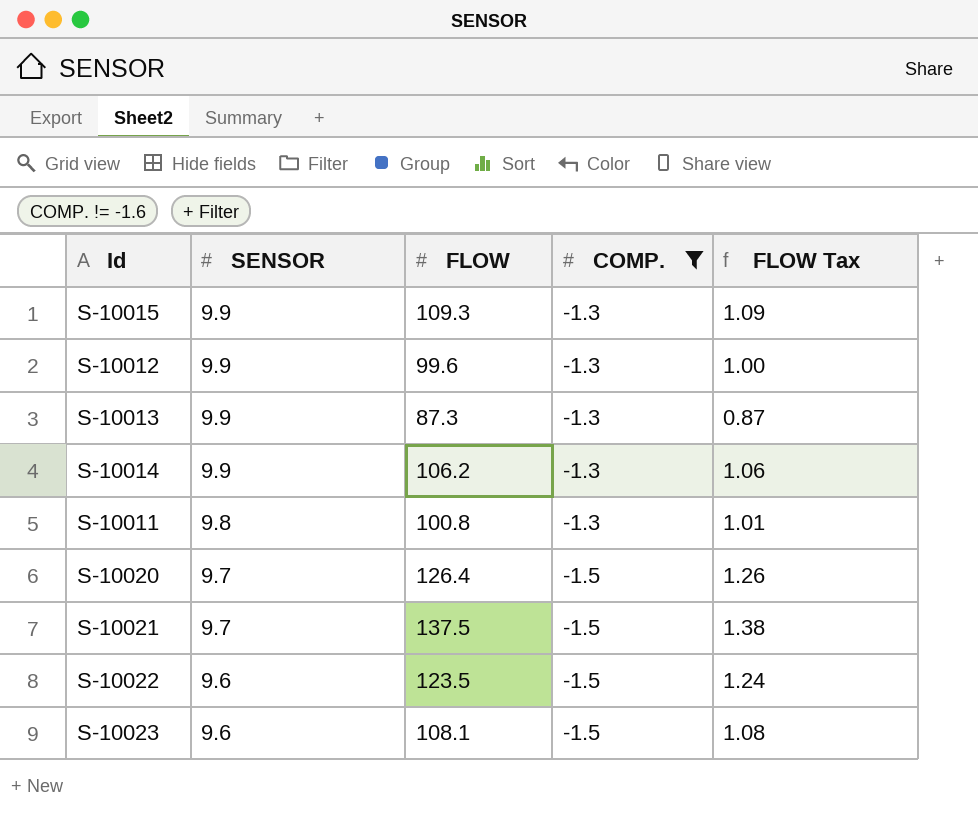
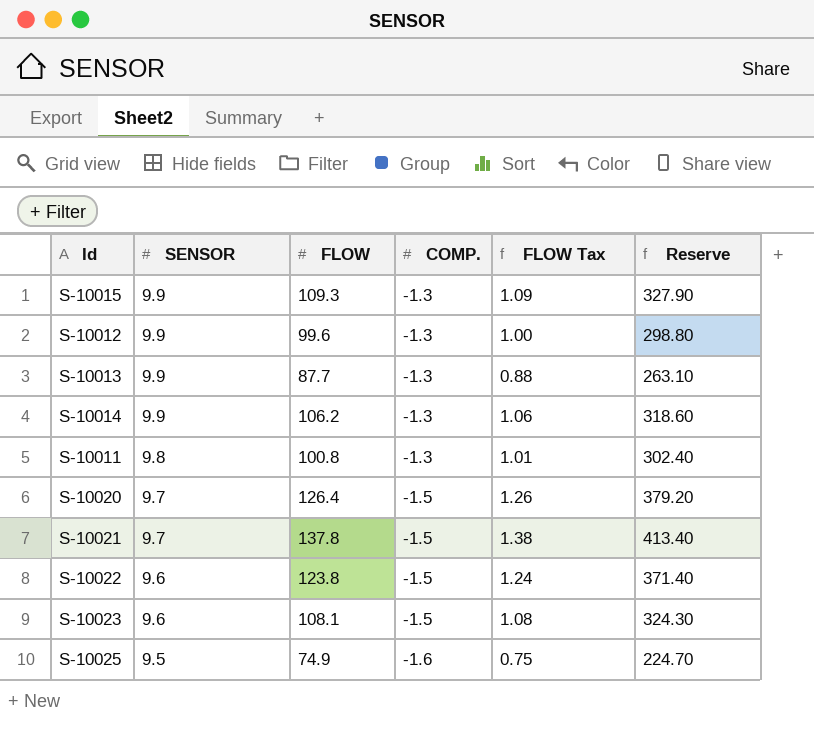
filter: COMP. != -1.6 -> none
column Reserve | formula: none -> [FLOW] * 3
S-10013 | FLOW: 87.3 -> 87.7
S-10013 | FLOW Tax: 0.87 -> 0.88
S-10021 | FLOW: 137.5 -> 137.8
S-10022 | FLOW: 123.5 -> 123.8

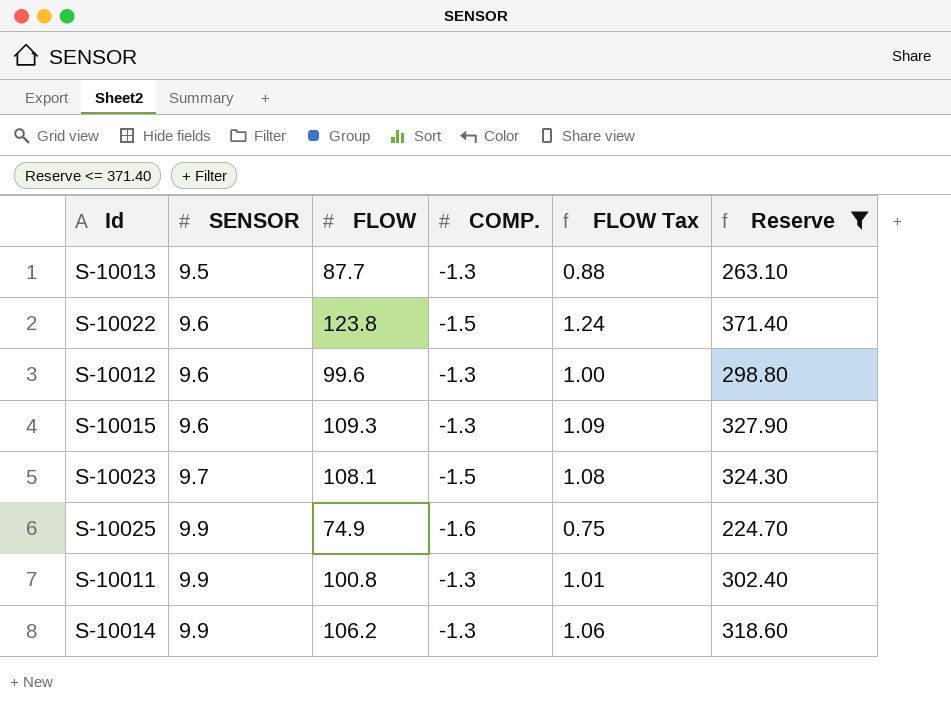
filter: none -> Reserve <= 371.40
row order: SENSOR descending -> SENSOR ascending
S-10013 | SENSOR: 9.9 -> 9.5
S-10012 | SENSOR: 9.9 -> 9.6
S-10015 | SENSOR: 9.9 -> 9.6
S-10023 | SENSOR: 9.6 -> 9.7
S-10025 | SENSOR: 9.5 -> 9.9
S-10011 | SENSOR: 9.8 -> 9.9

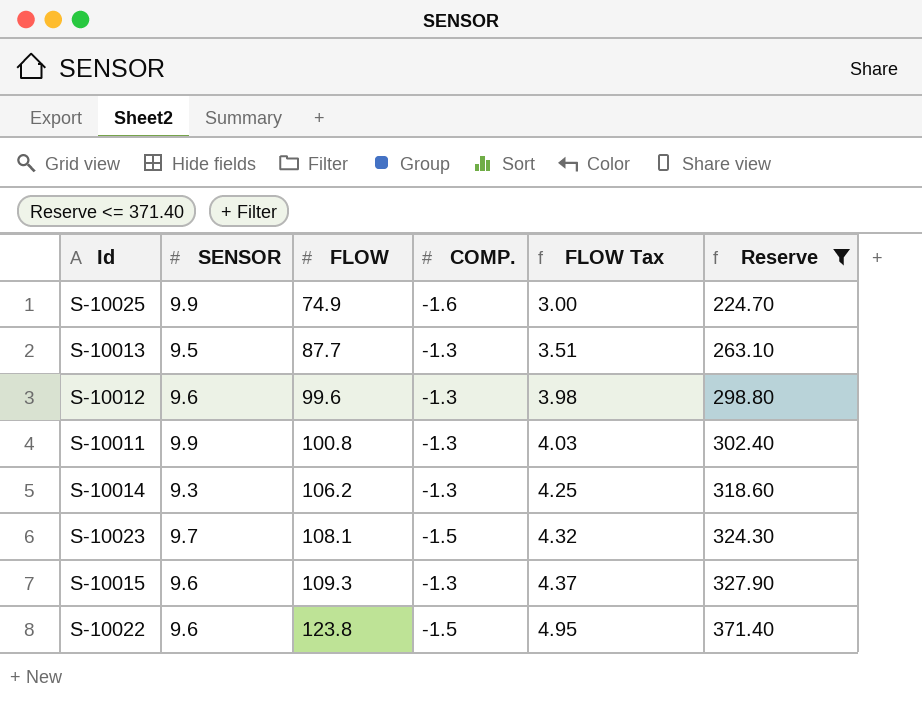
row order: SENSOR ascending -> FLOW ascending
column FLOW Tax | formula: [FLOW] * 0.01 -> [FLOW] * 0.04
S-10014 | SENSOR: 9.9 -> 9.3

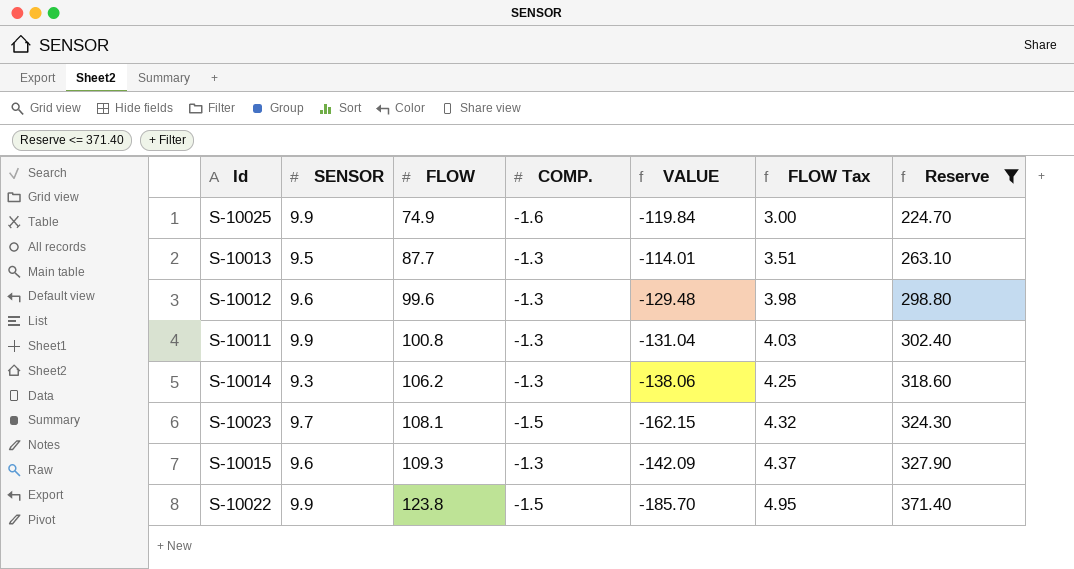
column VALUE | formula: none -> [FLOW] * [COMP.]
S-10022 | SENSOR: 9.6 -> 9.9

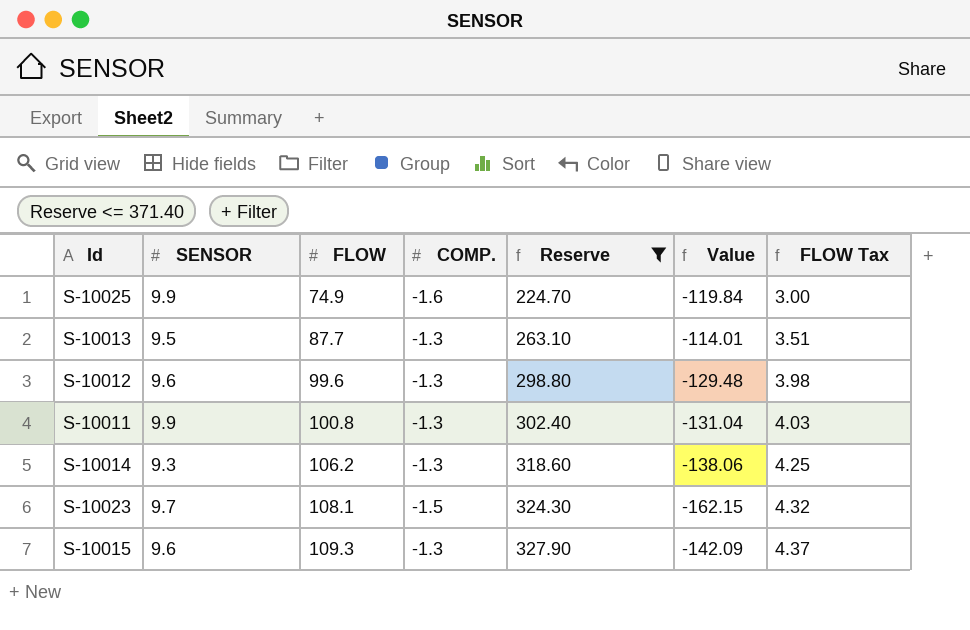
column Reserve | position: 7 -> 5
column name: VALUE -> Value
row S-10022: 9.9 | 123.8 | -1.5 | -185.70 | 4.95 | 371.40 -> none

